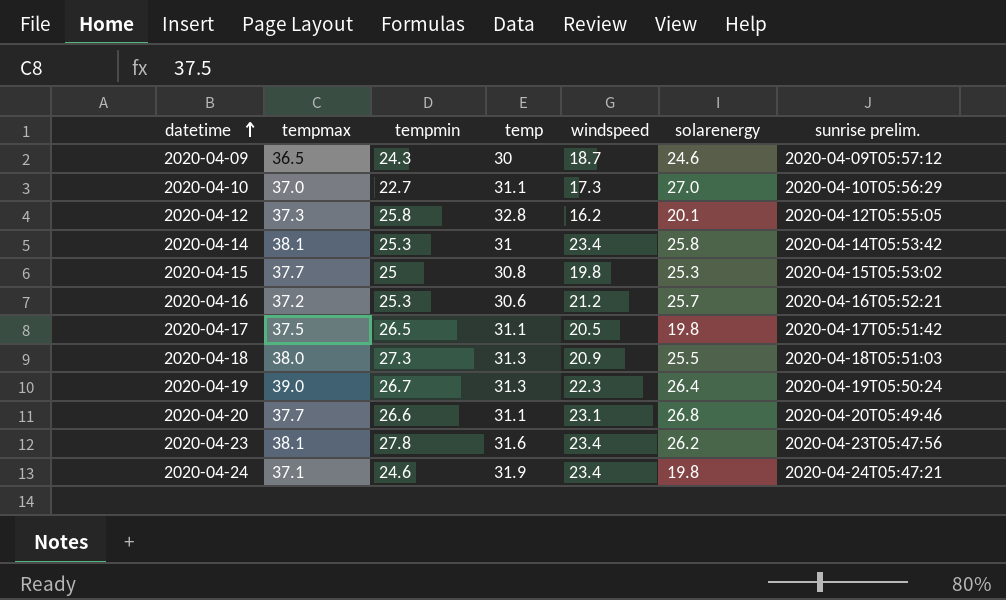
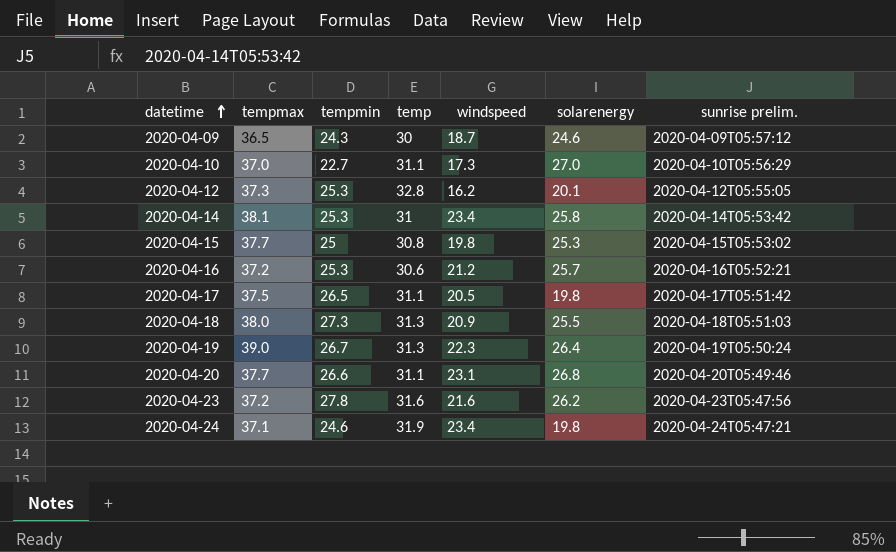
2020-04-12 | tempmin: 25.8 -> 25.3
2020-04-23 | tempmax: 38.1 -> 37.2
2020-04-23 | windspeed: 23.4 -> 21.6

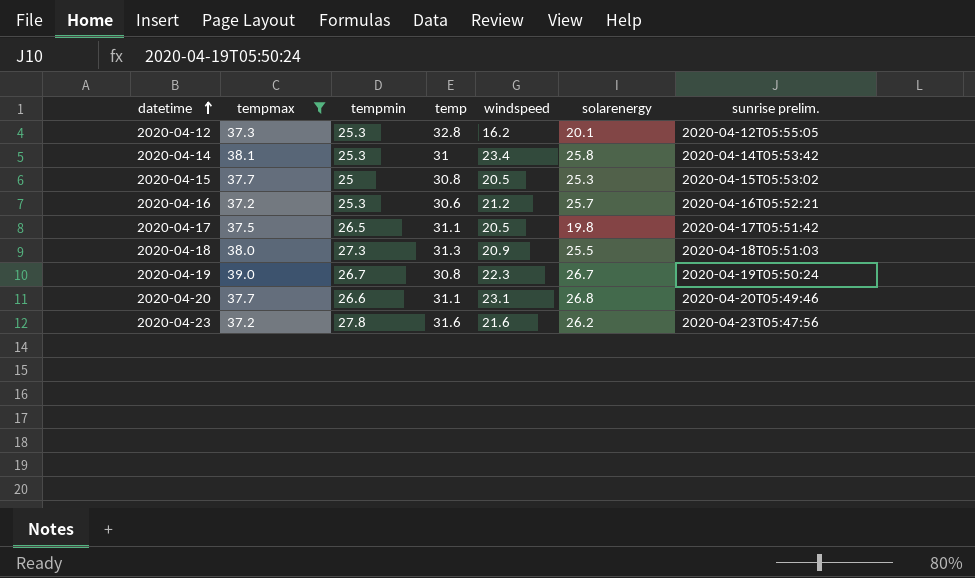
filter: none -> tempmax >= 37.2
2020-04-15 | windspeed: 19.8 -> 20.5
2020-04-19 | temp: 31.3 -> 30.8
2020-04-19 | solarenergy: 26.4 -> 26.7

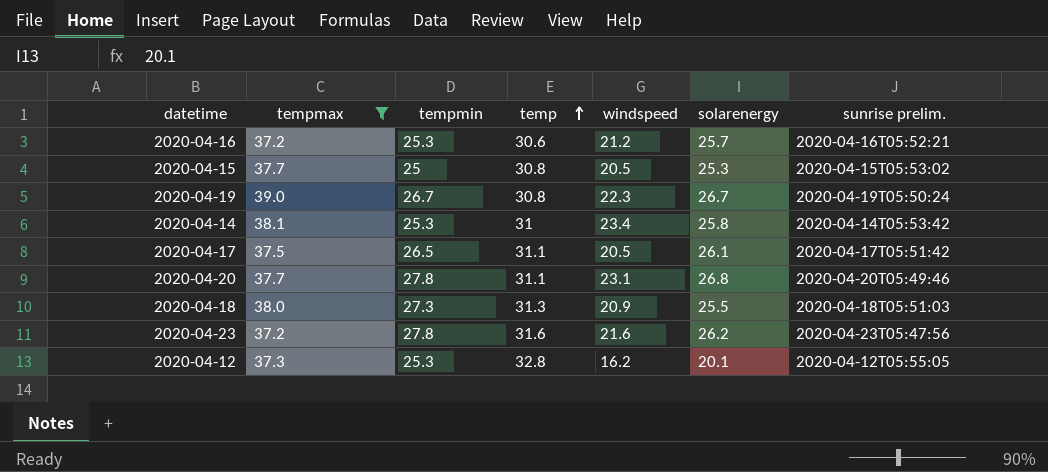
row order: datetime ascending -> temp ascending
2020-04-17 | solarenergy: 19.8 -> 26.1
2020-04-20 | tempmin: 26.6 -> 27.8

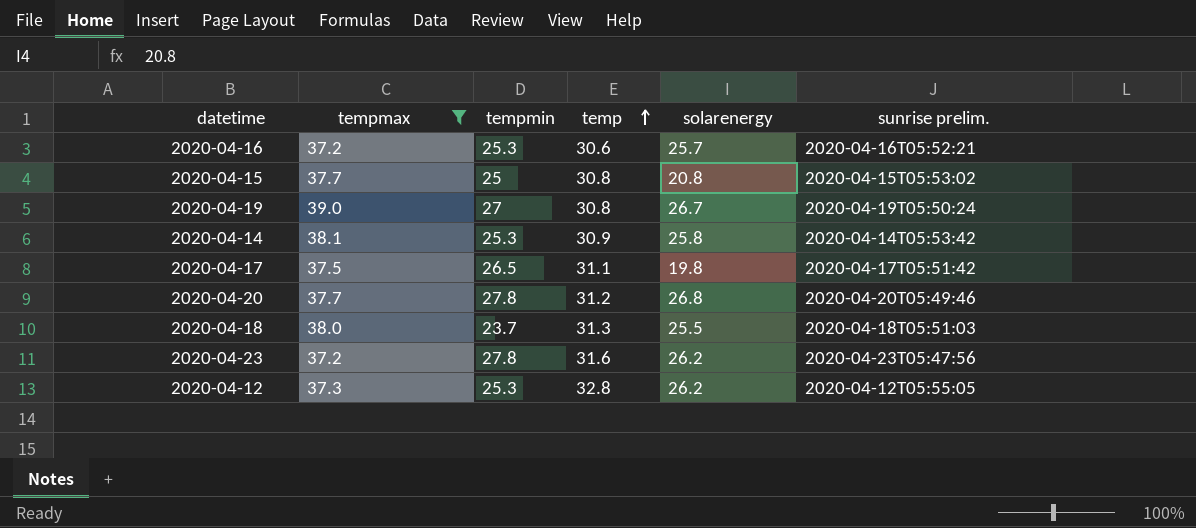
column windspeed | position: 5 -> none
2020-04-15 | solarenergy: 25.3 -> 20.8
2020-04-19 | tempmin: 26.7 -> 27
2020-04-14 | temp: 31 -> 30.9
2020-04-17 | solarenergy: 26.1 -> 19.8
2020-04-20 | temp: 31.1 -> 31.2
2020-04-18 | tempmin: 27.3 -> 23.7
2020-04-12 | solarenergy: 20.1 -> 26.2

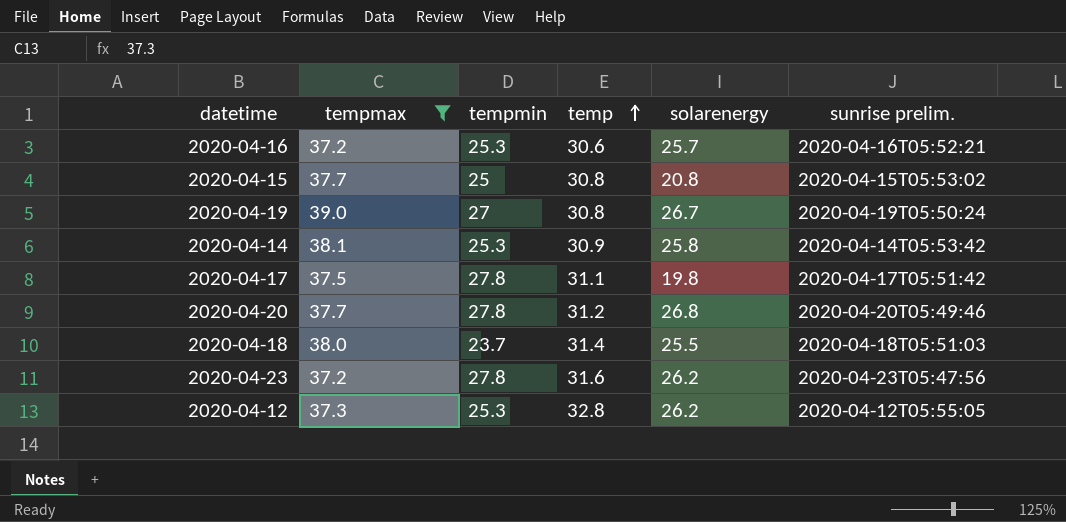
2020-04-17 | tempmin: 26.5 -> 27.8
2020-04-18 | temp: 31.3 -> 31.4

